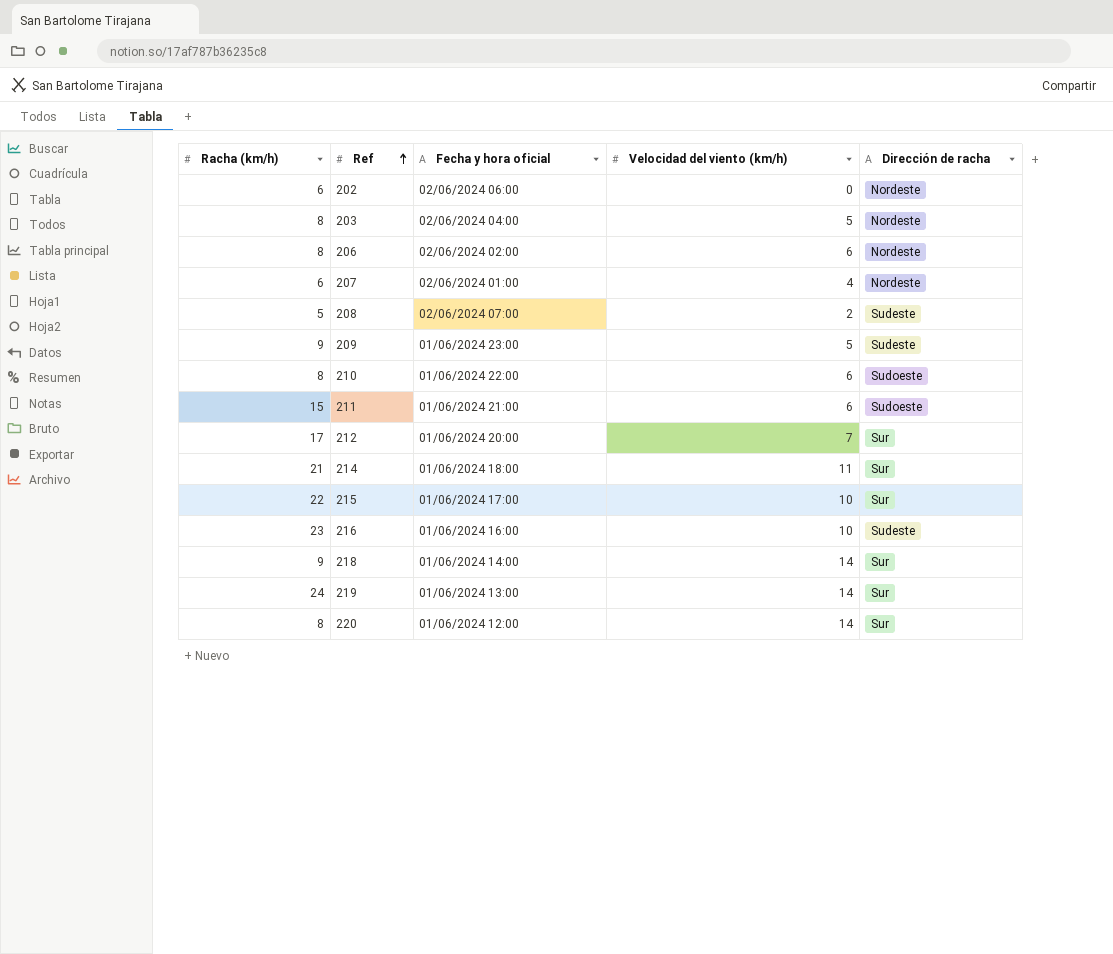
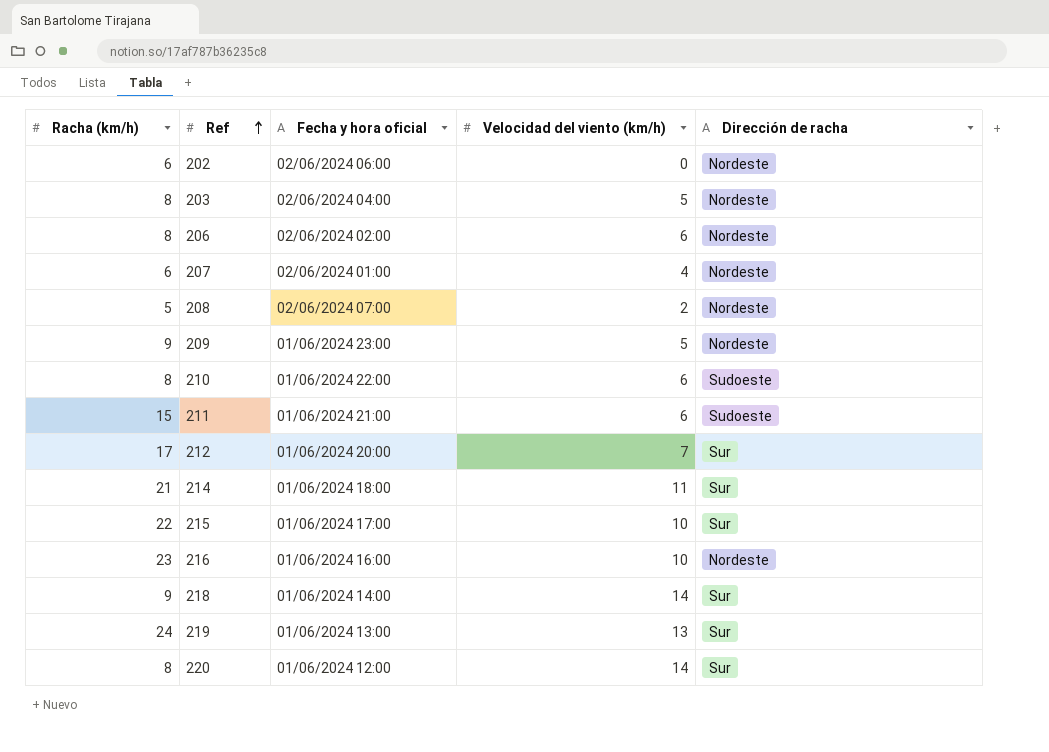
208 | Dirección de racha: Sudeste -> Nordeste
209 | Dirección de racha: Sudeste -> Nordeste
216 | Dirección de racha: Sudeste -> Nordeste
219 | Velocidad del viento (km/h): 14 -> 13

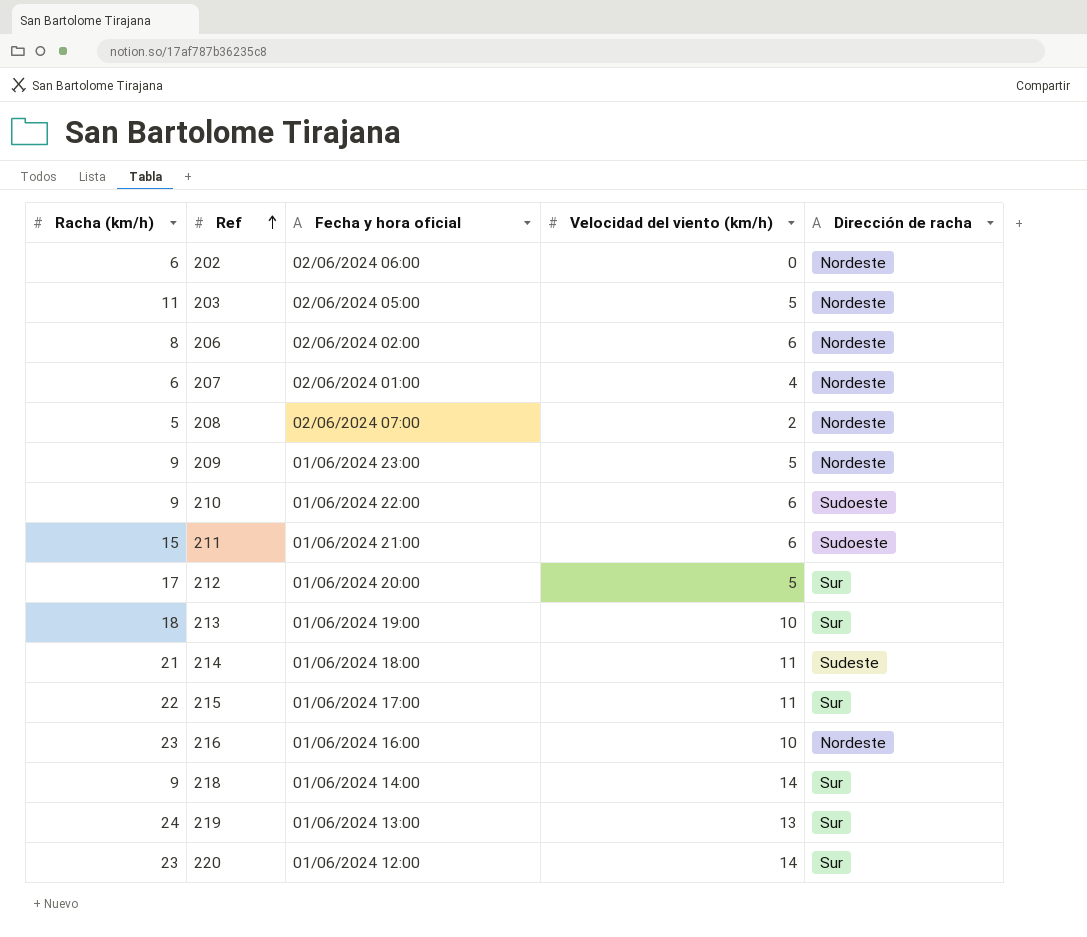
203 | Racha (km/h): 8 -> 11
203 | Fecha y hora oficial: 02/06/2024 04:00 -> 02/06/2024 05:00
210 | Racha (km/h): 8 -> 9
212 | Velocidad del viento (km/h): 7 -> 5
row 213: none -> 18 | 01/06/2024 19:00 | 10 | Sur
214 | Dirección de racha: Sur -> Sudeste
215 | Velocidad del viento (km/h): 10 -> 11
220 | Racha (km/h): 8 -> 23

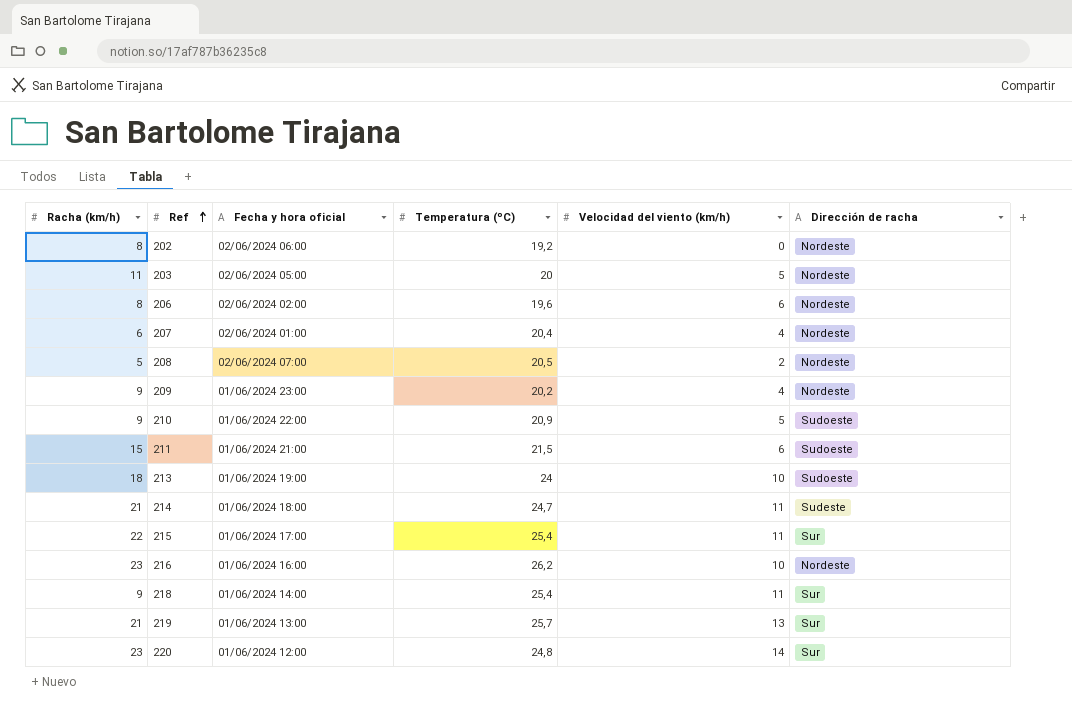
column Temperatura (ºC) | position: none -> 4
row 212: 17 | 01/06/2024 20:00 | 5 | Sur -> none
202 | Racha (km/h): 6 -> 8
209 | Velocidad del viento (km/h): 5 -> 4
210 | Velocidad del viento (km/h): 6 -> 5
213 | Dirección de racha: Sur -> Sudoeste
218 | Velocidad del viento (km/h): 14 -> 11
219 | Racha (km/h): 24 -> 21

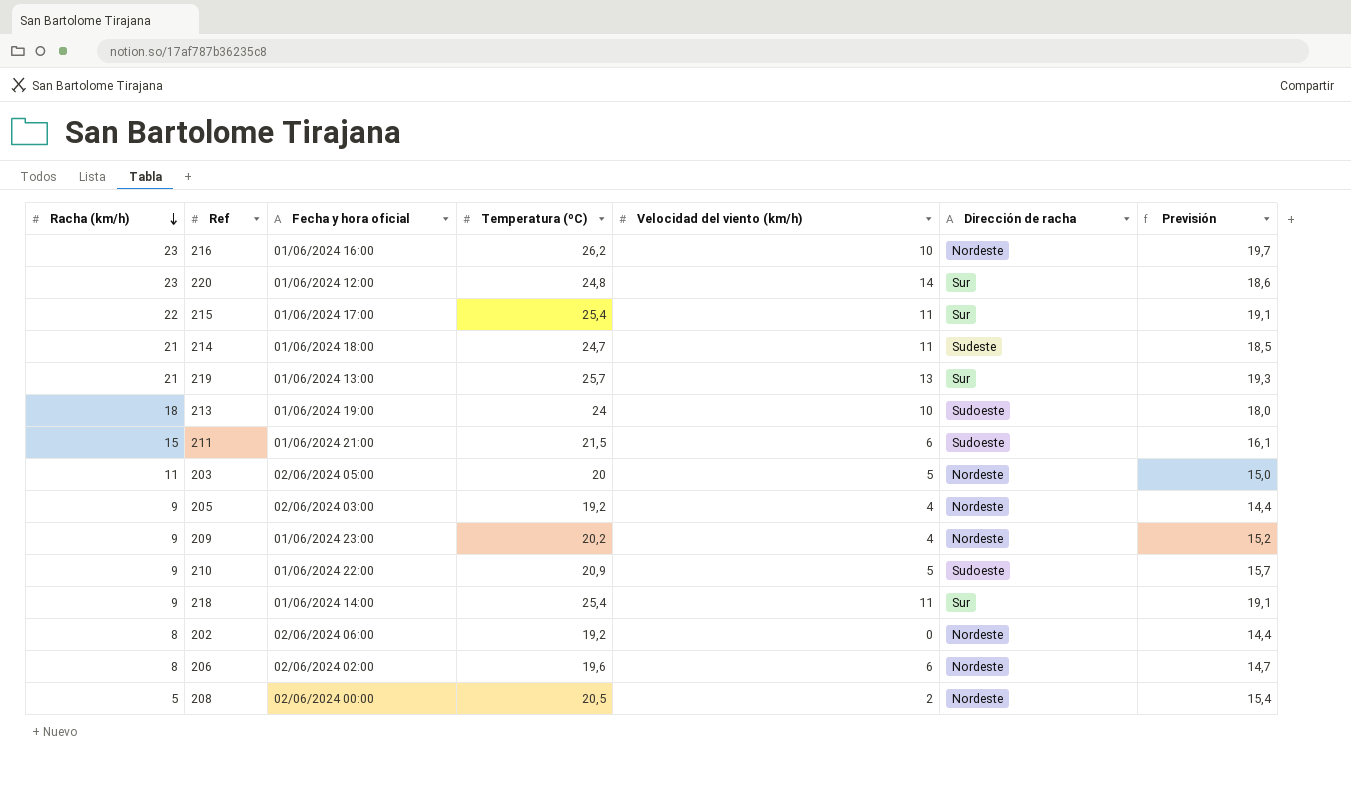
row order: Ref ascending -> Racha (km/h) descending
column Previsión | formula: none -> [Temperatura (ºC)] * 0,75
row 207: 6 | 02/06/2024 01:00 | 20,4 | 4 | Nordeste -> none
row 205: none -> 9 | 02/06/2024 03:00 | 19,2 | 4 | Nordeste | 14,4
208 | Fecha y hora oficial: 02/06/2024 07:00 -> 02/06/2024 00:00

